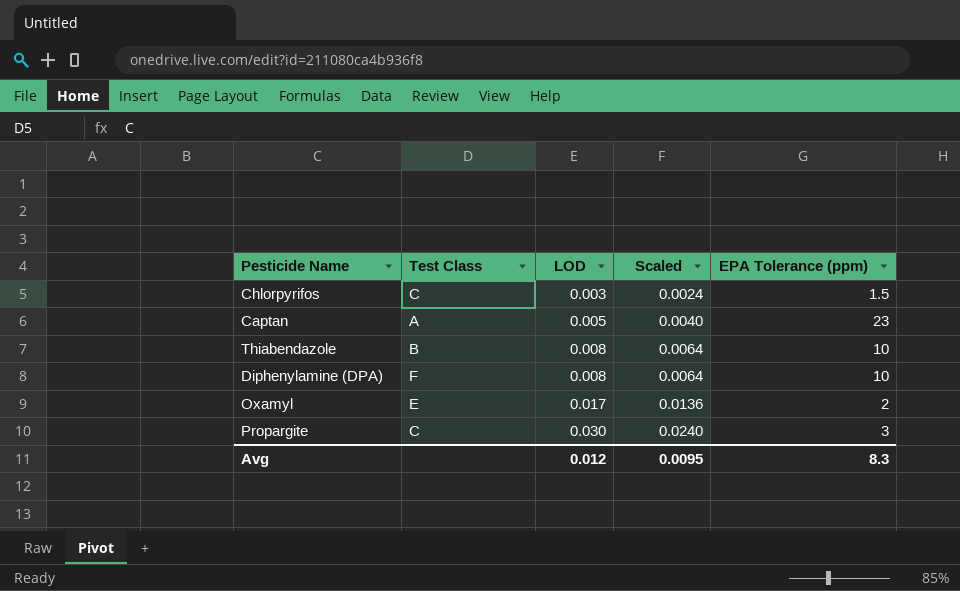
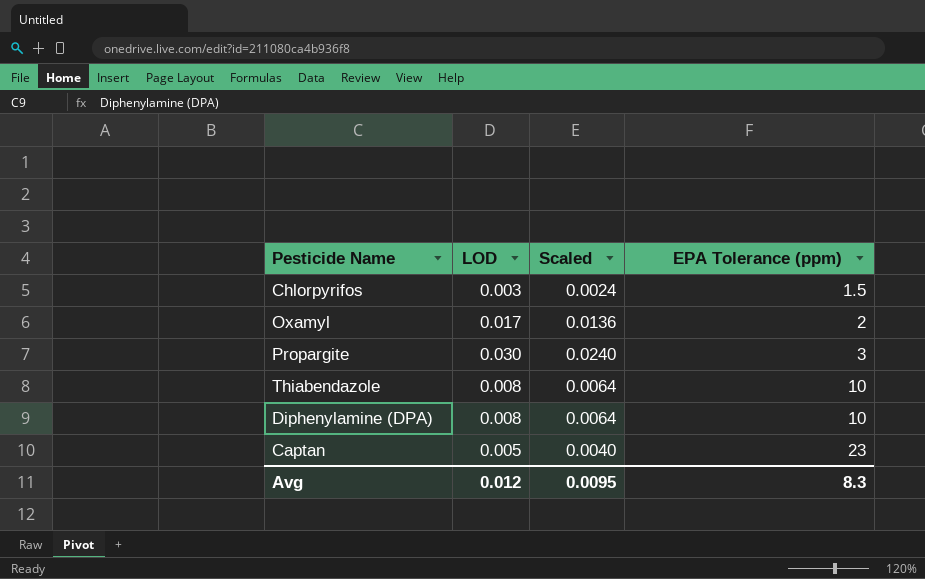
row order: LOD ascending -> EPA Tolerance (ppm) ascending
column Test Class | position: 2 -> none

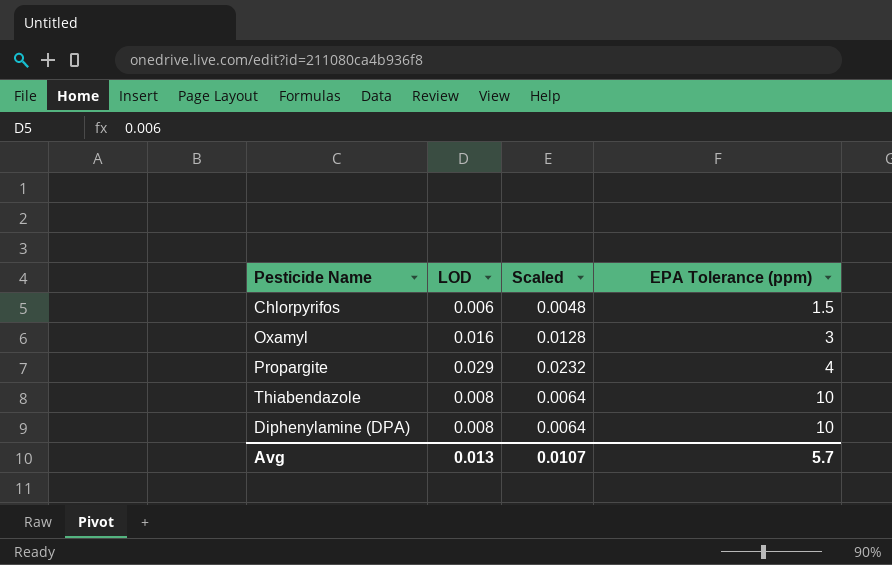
row Captan: 0.005 | 0.0040 | 23 -> none
Chlorpyrifos | LOD: 0.003 -> 0.006
Chlorpyrifos | Scaled: 0.0024 -> 0.0048
Oxamyl | LOD: 0.017 -> 0.016
Oxamyl | Scaled: 0.0136 -> 0.0128
Oxamyl | EPA Tolerance (ppm): 2 -> 3
Propargite | LOD: 0.030 -> 0.029
Propargite | Scaled: 0.0240 -> 0.0232
Propargite | EPA Tolerance (ppm): 3 -> 4
Avg | LOD: 0.012 -> 0.013
Avg | Scaled: 0.0095 -> 0.0107
Avg | EPA Tolerance (ppm): 8.3 -> 5.7

